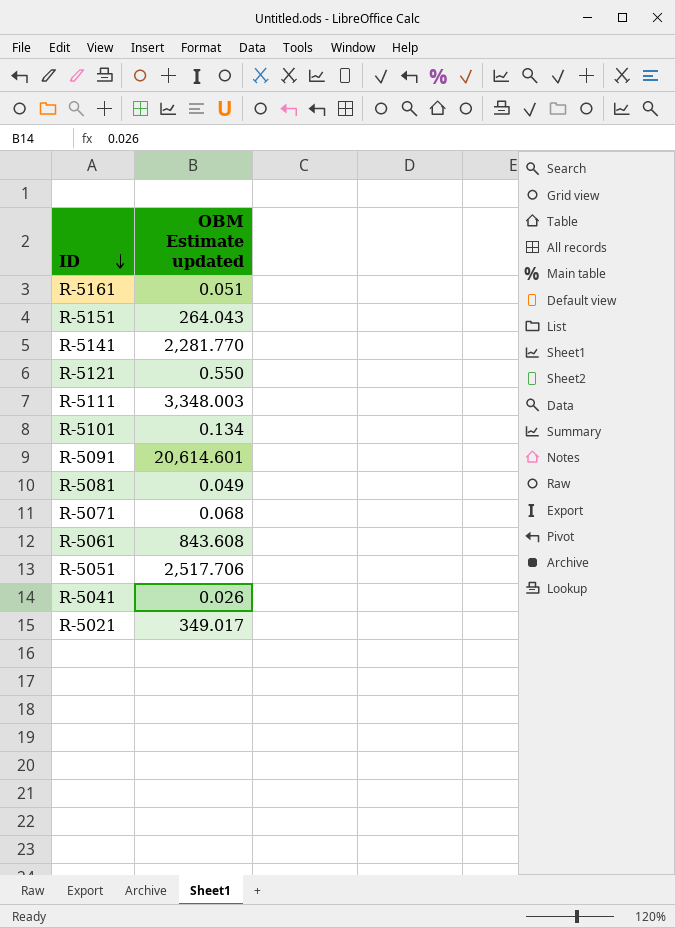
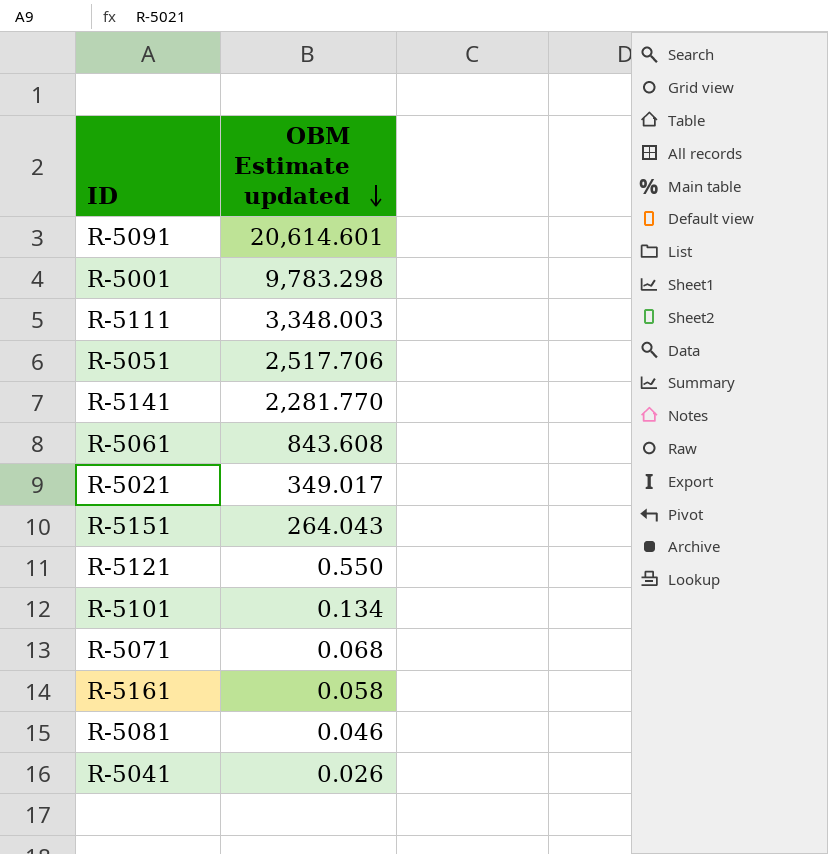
row order: ID descending -> OBM Estimate updated descending
row R-5001: none -> 9,783.298
R-5161 | OBM Estimate updated: 0.051 -> 0.058
R-5081 | OBM Estimate updated: 0.049 -> 0.046

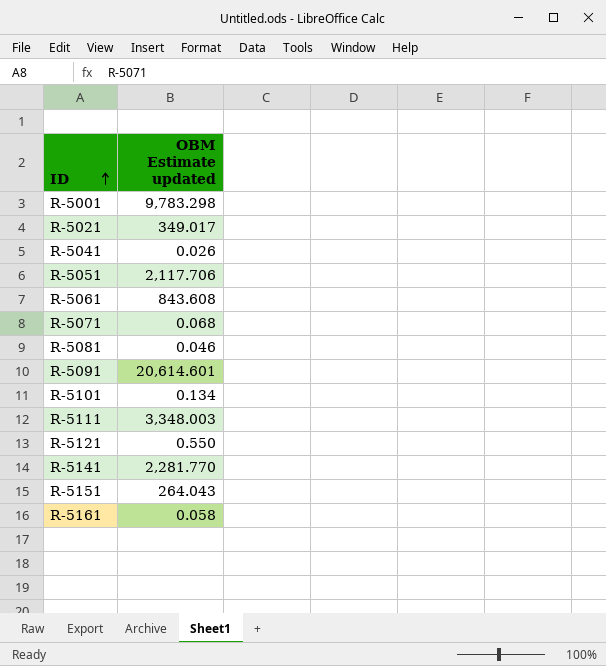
row order: OBM Estimate updated descending -> ID ascending
R-5051 | OBM Estimate updated: 2,517.706 -> 2,117.706

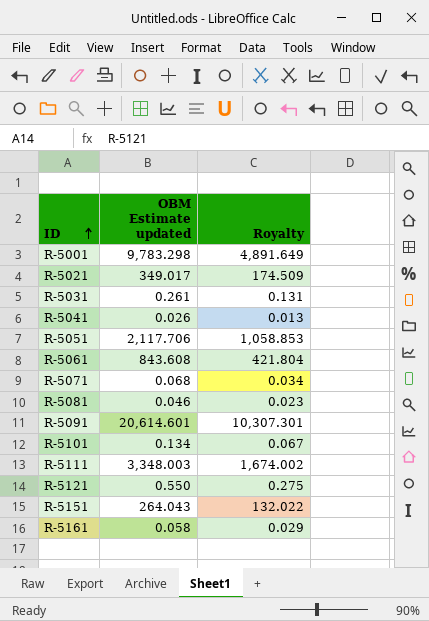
column Royalty | formula: none -> [OBM Estimate updated] * 0.5
row R-5141: 2,281.770 -> none
row R-5031: none -> 0.261 | 0.131

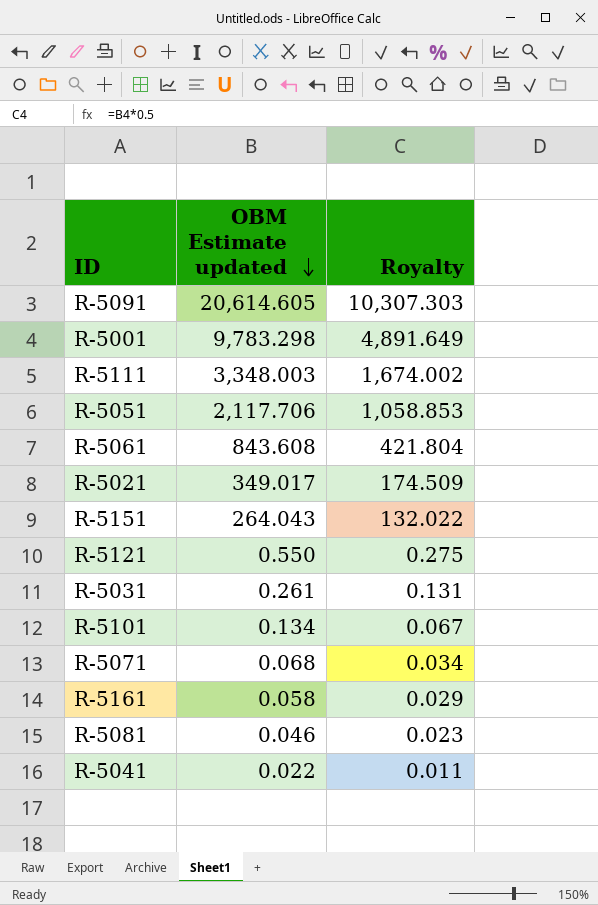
row order: ID ascending -> OBM Estimate updated descending
R-5091 | OBM Estimate updated: 20,614.601 -> 20,614.605
R-5091 | Royalty: 10,307.301 -> 10,307.303
R-5041 | OBM Estimate updated: 0.026 -> 0.022
R-5041 | Royalty: 0.013 -> 0.011

